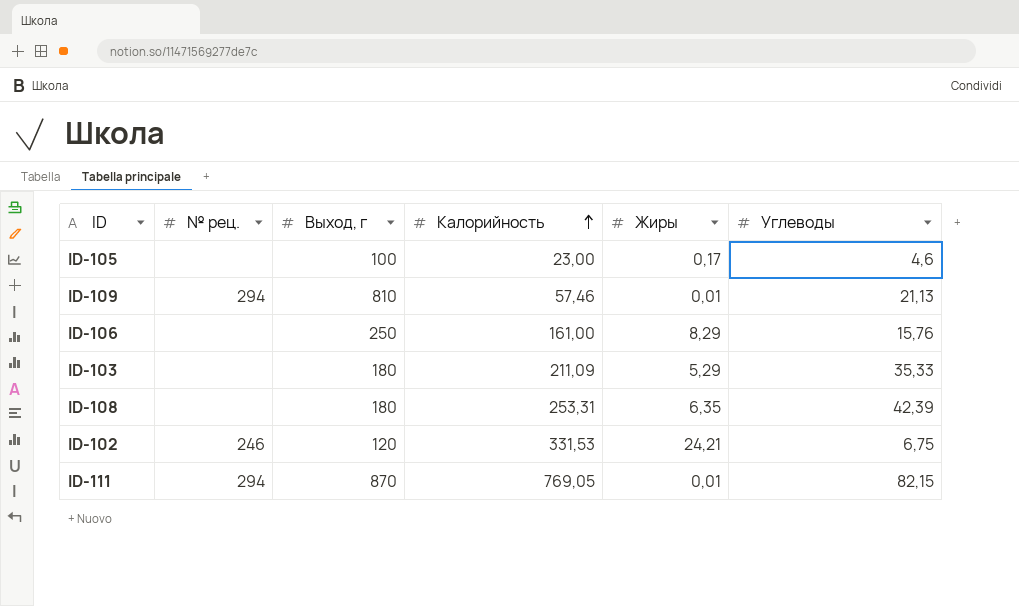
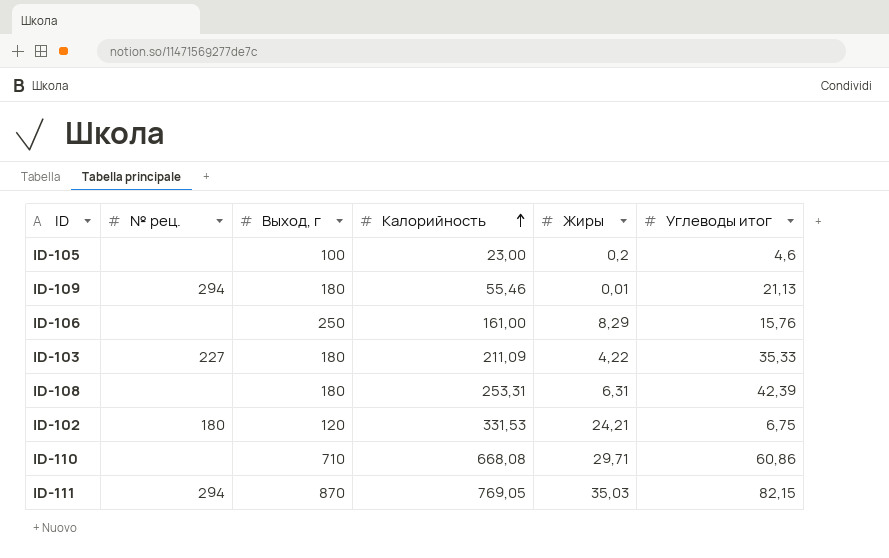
column name: Углеводы -> Углеводы итог
ID-105 | Жиры: 0,17 -> 0,2
ID-109 | Выход, г: 810 -> 180
ID-109 | Калорийность: 57,46 -> 55,46
ID-103 | № рец.: none -> 227
ID-103 | Жиры: 5,29 -> 4,22
ID-108 | Жиры: 6,35 -> 6,31
ID-102 | № рец.: 246 -> 180
row ID-110: none -> none | 710 | 668,08 | 29,71 | 60,86
ID-111 | Жиры: 0,01 -> 35,03

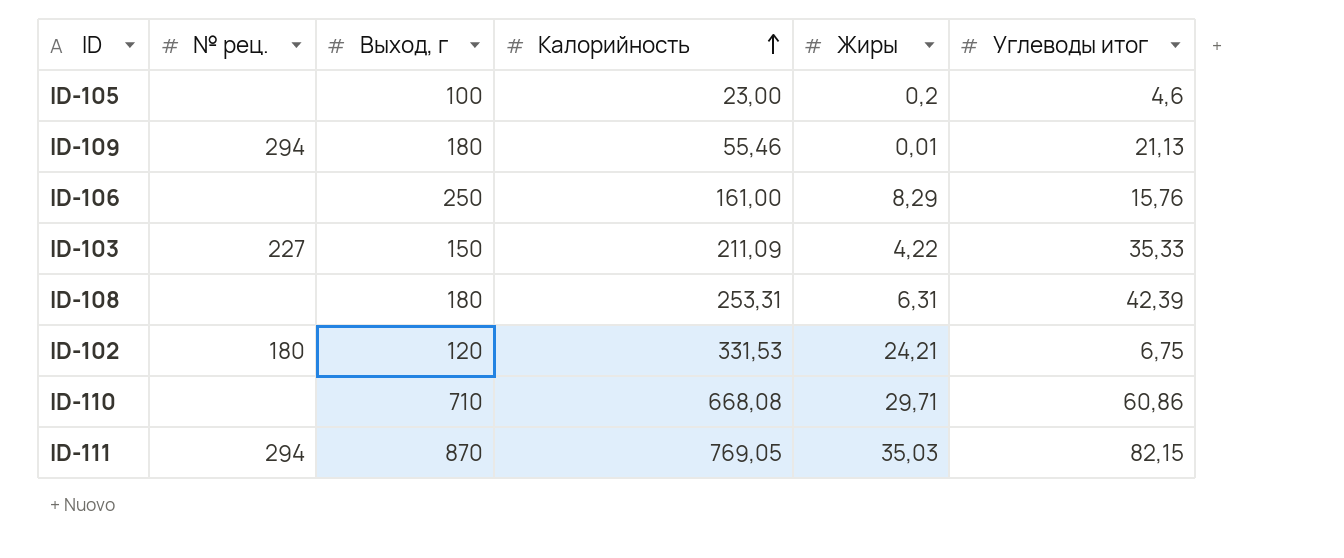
ID-103 | Выход, г: 180 -> 150

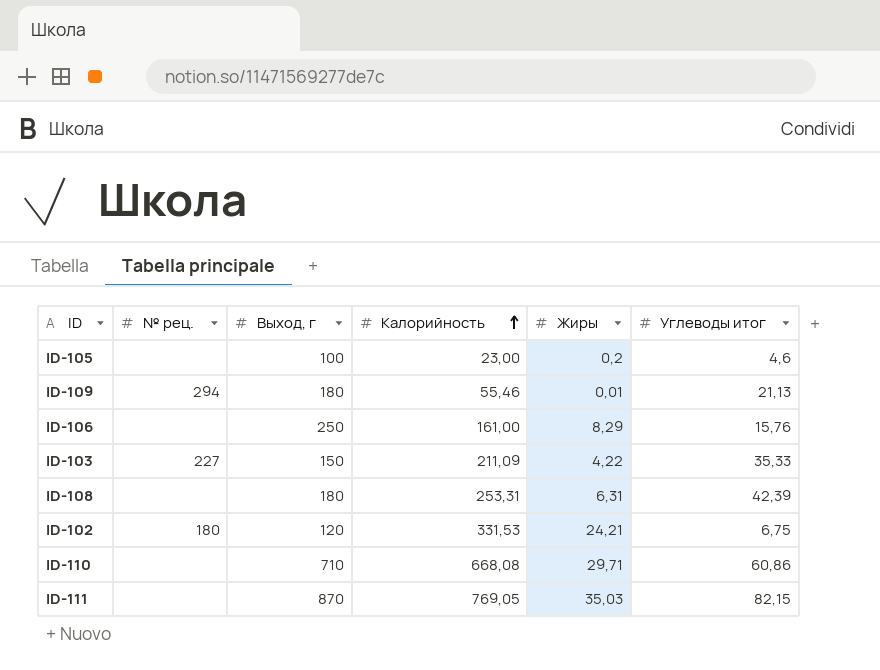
ID-111 | № рец.: 294 -> none

